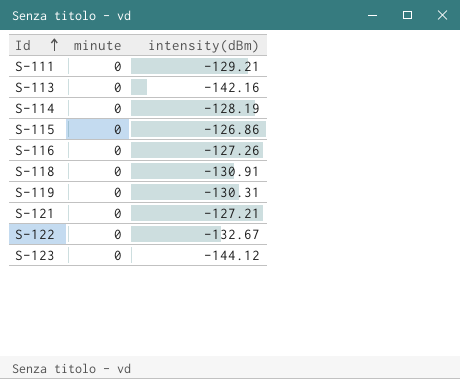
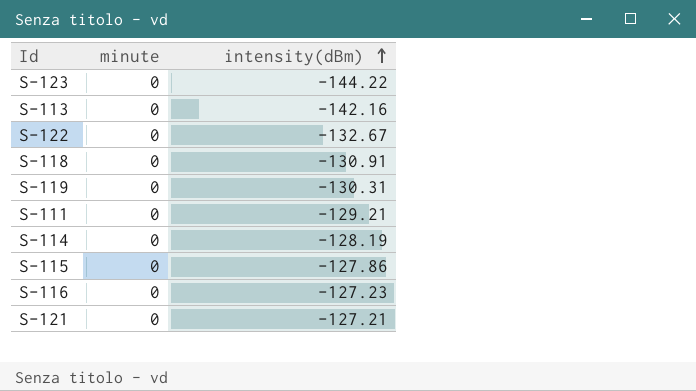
row order: Id ascending -> intensity(dBm) ascending
S-123 | intensity(dBm): -144.12 -> -144.22
S-115 | intensity(dBm): -126.86 -> -127.86
S-116 | intensity(dBm): -127.26 -> -127.23

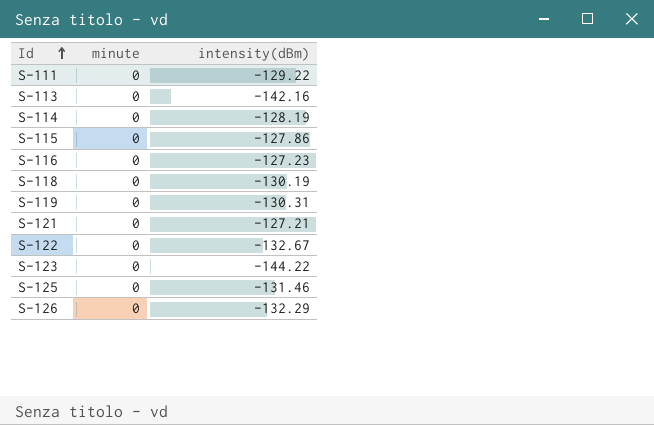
row order: intensity(dBm) ascending -> Id ascending
S-111 | intensity(dBm): -129.21 -> -129.22
S-118 | intensity(dBm): -130.91 -> -130.19
row S-125: none -> 0 | -131.46
row S-126: none -> 0 | -132.29

